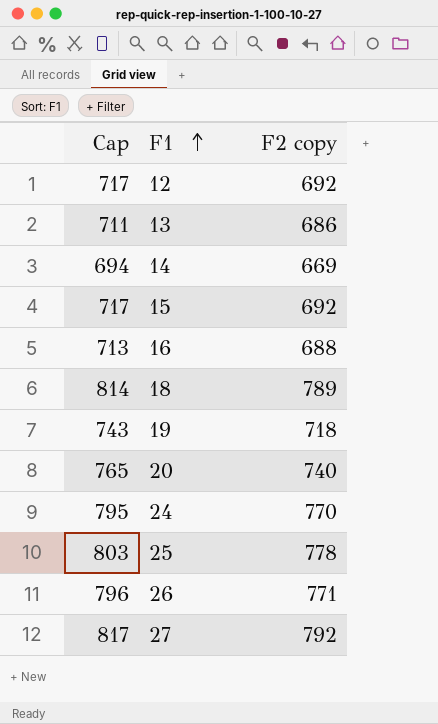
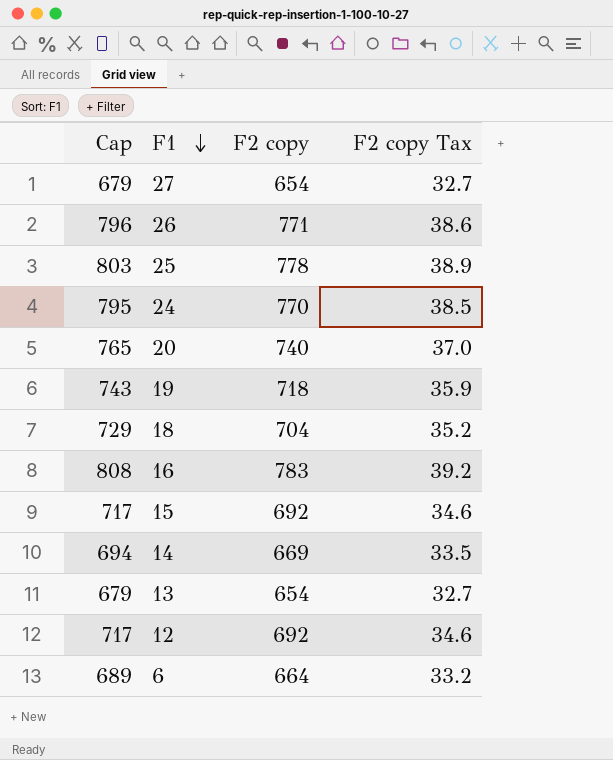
row order: F1 ascending -> F1 descending
column F2 copy Tax | formula: none -> [F2 copy] * 0.05
27 | Cap: 817 -> 679
27 | F2 copy: 792 -> 654
18 | Cap: 814 -> 729
18 | F2 copy: 789 -> 704
16 | Cap: 713 -> 808
16 | F2 copy: 688 -> 783
13 | Cap: 711 -> 679
13 | F2 copy: 686 -> 654
row 6: none -> 689 | 664 | 33.2

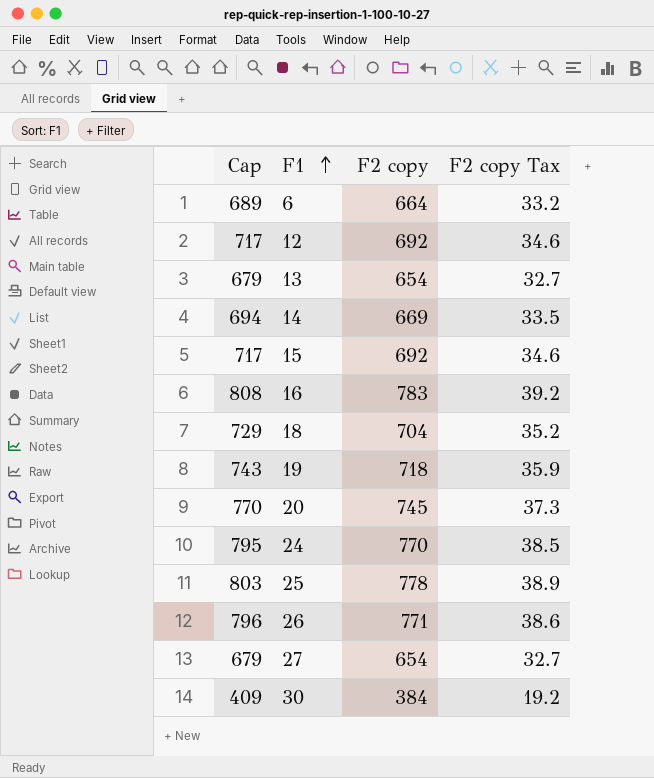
row order: F1 descending -> F1 ascending
20 | Cap: 765 -> 770
20 | F2 copy: 740 -> 745
20 | F2 copy Tax: 37.0 -> 37.3
row 30: none -> 409 | 384 | 19.2

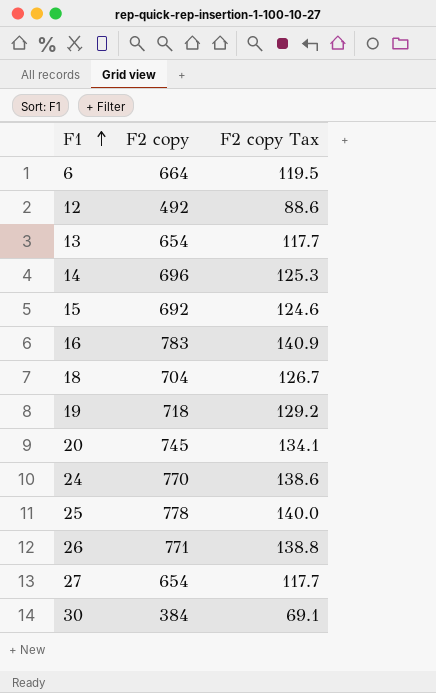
column Cap | formula: [F2 copy] + 25 -> none
column F2 copy Tax | formula: [F2 copy] * 0.05 -> [F2 copy] * 0.18
12 | F2 copy: 692 -> 492
14 | F2 copy: 669 -> 696

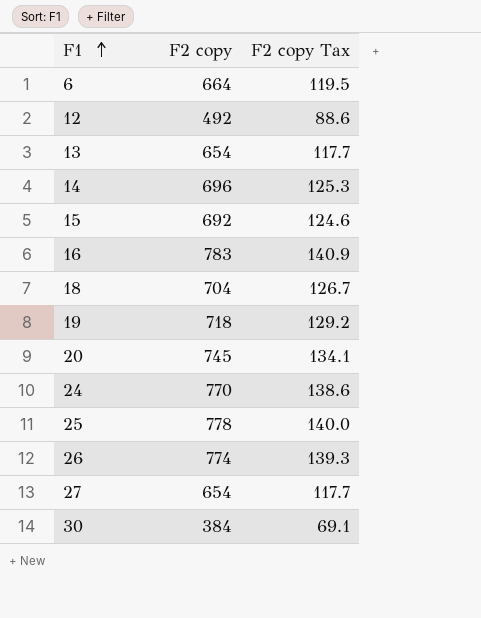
26 | F2 copy: 771 -> 774
26 | F2 copy Tax: 138.8 -> 139.3

